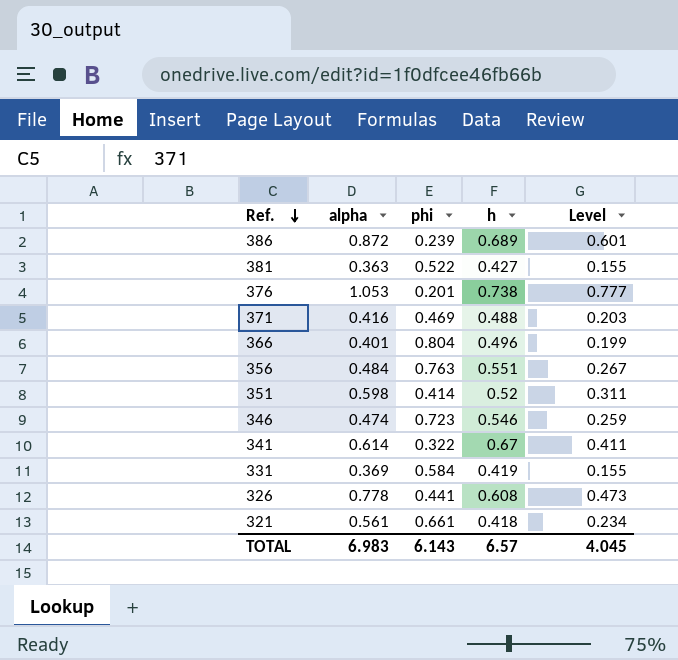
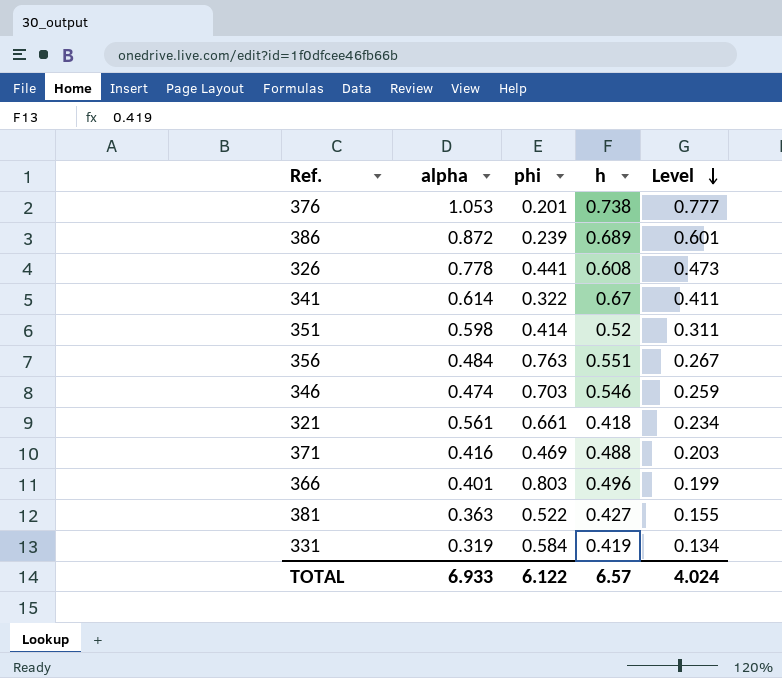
row order: Ref. descending -> Level descending
346 | phi: 0.723 -> 0.703
366 | phi: 0.804 -> 0.803
331 | alpha: 0.369 -> 0.319
331 | Level: 0.155 -> 0.134
TOTAL | alpha: 6.983 -> 6.933
TOTAL | phi: 6.143 -> 6.122
TOTAL | Level: 4.045 -> 4.024

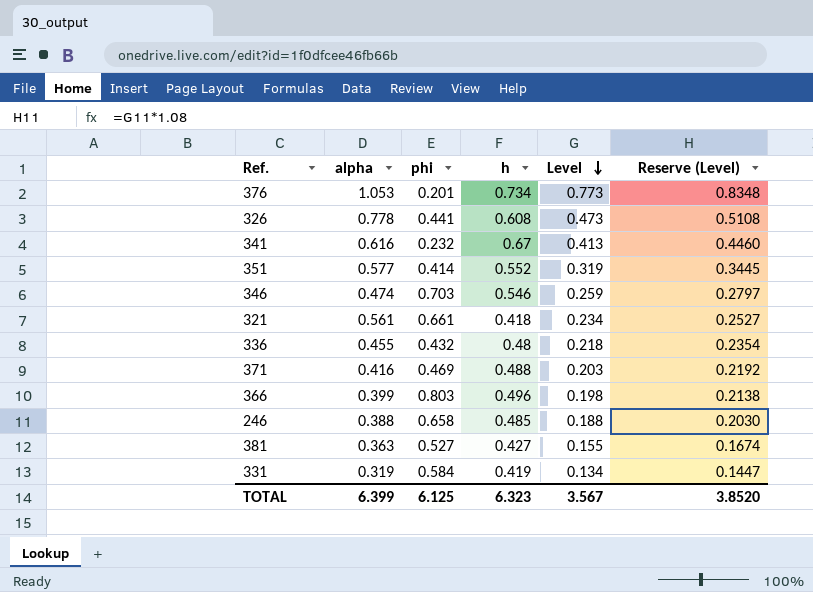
column Reserve (Level) | formula: none -> [Level] * 1.08
row 386: 0.872 | 0.239 | 0.689 | 0.601 -> none
row 356: 0.484 | 0.763 | 0.551 | 0.267 -> none
376 | h: 0.738 -> 0.734
376 | Level: 0.777 -> 0.773
341 | alpha: 0.614 -> 0.616
341 | phi: 0.322 -> 0.232
341 | Level: 0.411 -> 0.413
351 | alpha: 0.598 -> 0.577
351 | h: 0.52 -> 0.552
351 | Level: 0.311 -> 0.319
row 336: none -> 0.455 | 0.432 | 0.48 | 0.218 | 0.2354
366 | alpha: 0.401 -> 0.399
366 | Level: 0.199 -> 0.198
row 246: none -> 0.388 | 0.658 | 0.485 | 0.188 | 0.2030
381 | phi: 0.522 -> 0.527
TOTAL | alpha: 6.933 -> 6.399
TOTAL | phi: 6.122 -> 6.125
TOTAL | h: 6.57 -> 6.323
TOTAL | Level: 4.024 -> 3.567

